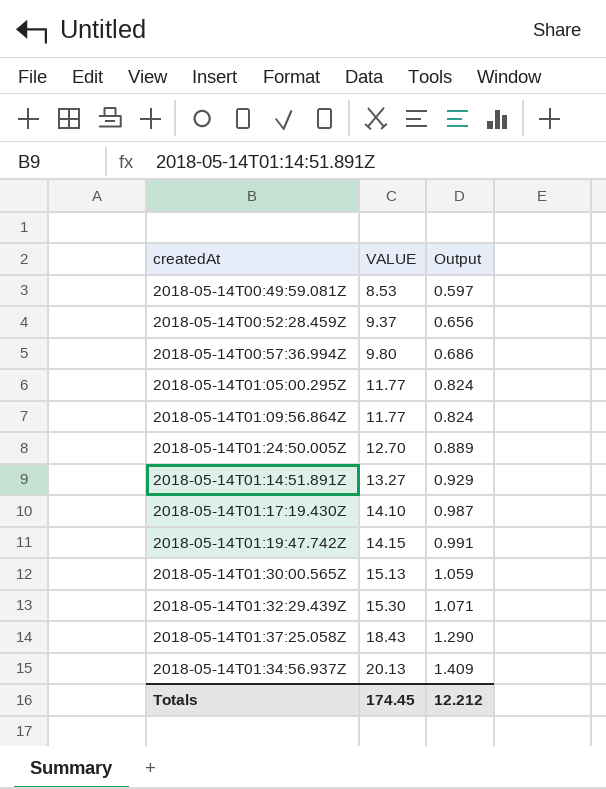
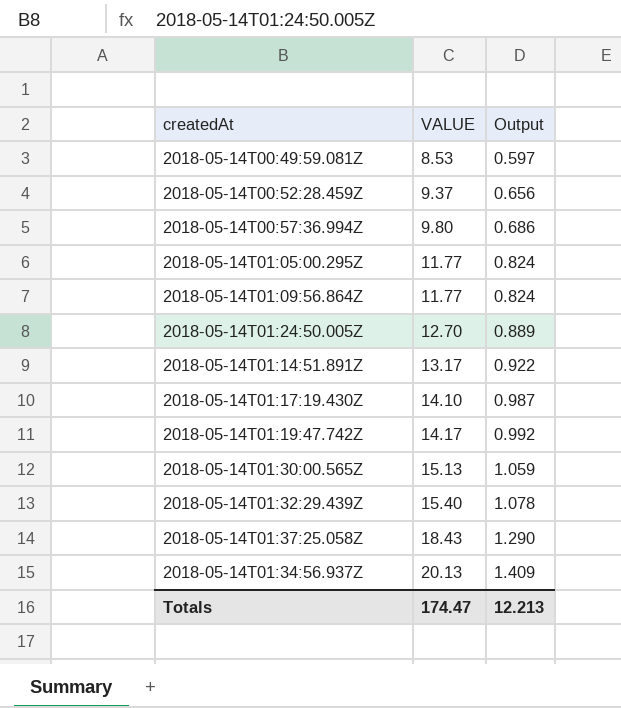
2018-05-14T01:14:51.891Z | VALUE: 13.27 -> 13.17
2018-05-14T01:14:51.891Z | Output: 0.929 -> 0.922
2018-05-14T01:19:47.742Z | VALUE: 14.15 -> 14.17
2018-05-14T01:19:47.742Z | Output: 0.991 -> 0.992
2018-05-14T01:32:29.439Z | VALUE: 15.30 -> 15.40
2018-05-14T01:32:29.439Z | Output: 1.071 -> 1.078
Totals | VALUE: 174.45 -> 174.47
Totals | Output: 12.212 -> 12.213

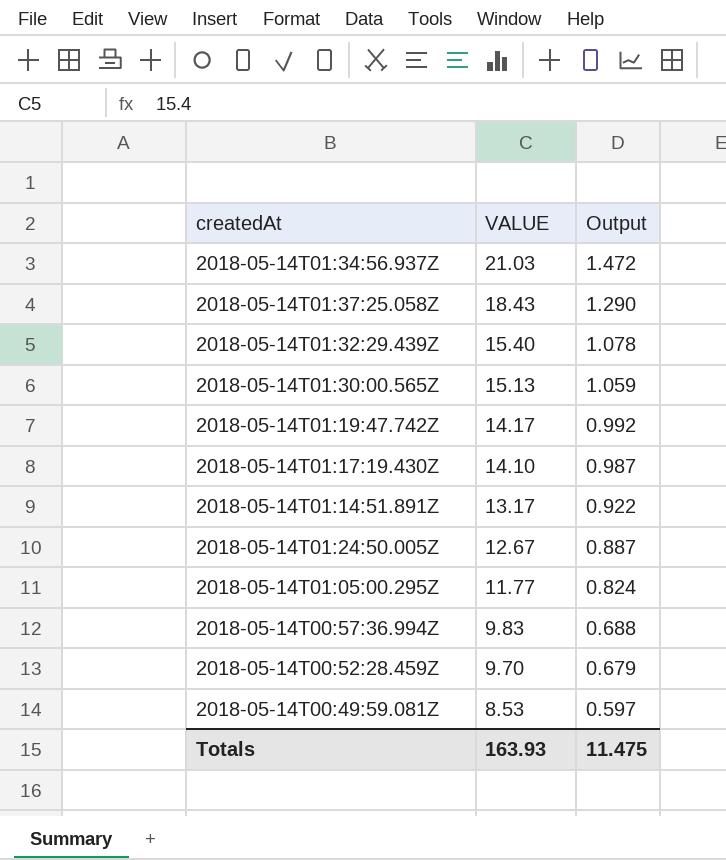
row order: VALUE ascending -> VALUE descending
row 2018-05-14T01:09:56.864Z: 11.77 | 0.824 -> none
2018-05-14T01:34:56.937Z | VALUE: 20.13 -> 21.03
2018-05-14T01:34:56.937Z | Output: 1.409 -> 1.472
2018-05-14T01:24:50.005Z | VALUE: 12.70 -> 12.67
2018-05-14T01:24:50.005Z | Output: 0.889 -> 0.887
2018-05-14T00:57:36.994Z | VALUE: 9.80 -> 9.83
2018-05-14T00:57:36.994Z | Output: 0.686 -> 0.688
2018-05-14T00:52:28.459Z | VALUE: 9.37 -> 9.70
2018-05-14T00:52:28.459Z | Output: 0.656 -> 0.679
Totals | VALUE: 174.47 -> 163.93
Totals | Output: 12.213 -> 11.475

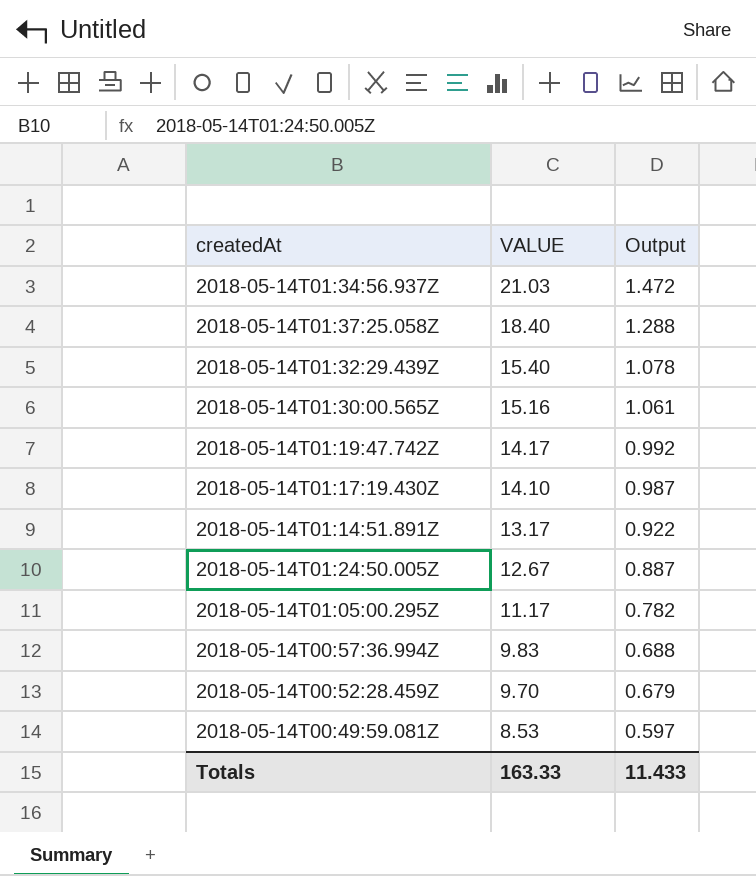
2018-05-14T01:37:25.058Z | VALUE: 18.43 -> 18.40
2018-05-14T01:37:25.058Z | Output: 1.290 -> 1.288
2018-05-14T01:30:00.565Z | VALUE: 15.13 -> 15.16
2018-05-14T01:30:00.565Z | Output: 1.059 -> 1.061
2018-05-14T01:05:00.295Z | VALUE: 11.77 -> 11.17
2018-05-14T01:05:00.295Z | Output: 0.824 -> 0.782
Totals | VALUE: 163.93 -> 163.33
Totals | Output: 11.475 -> 11.433

